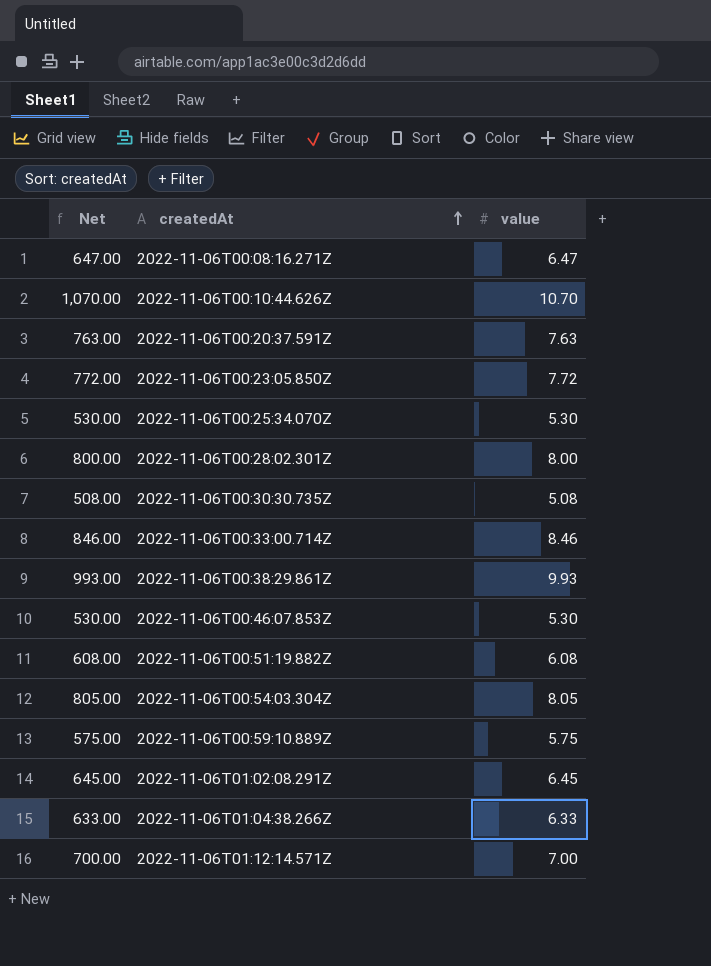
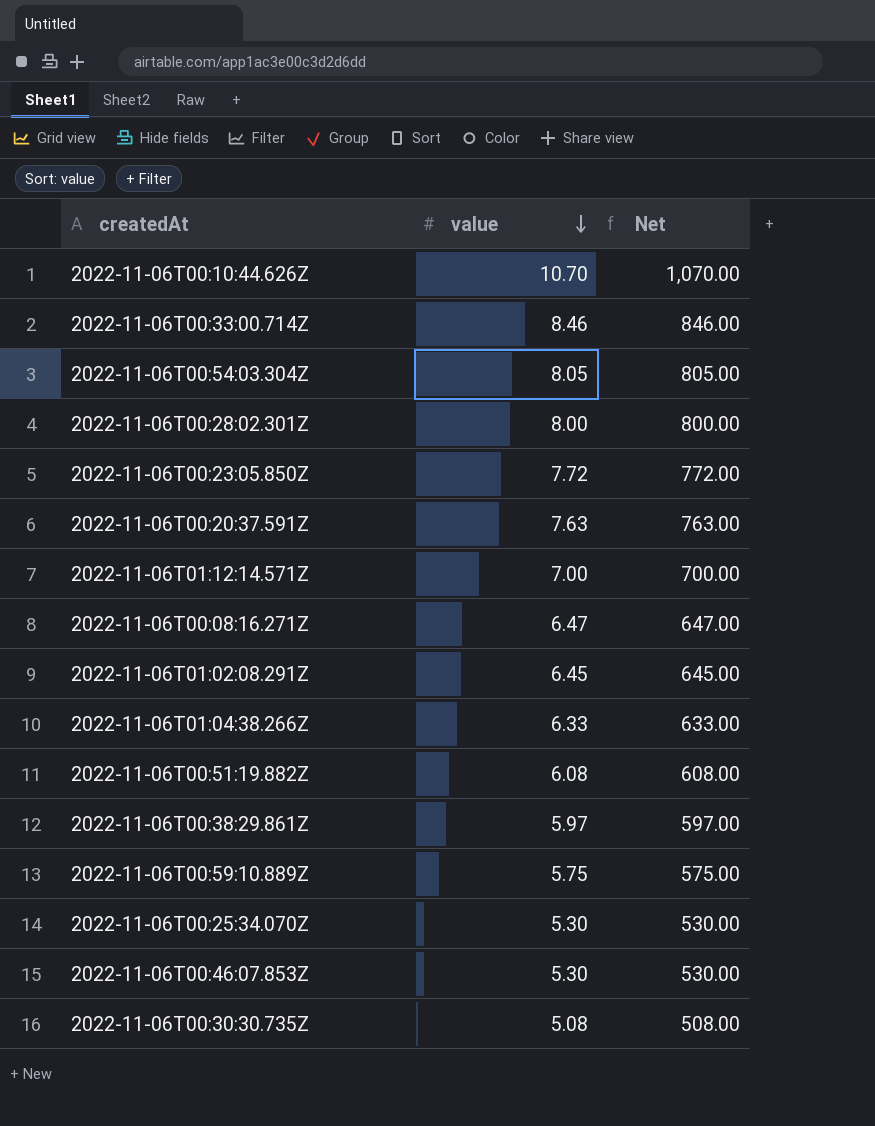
row order: createdAt ascending -> value descending
column Net | position: 1 -> 3
2022-11-06T00:38:29.861Z | value: 9.93 -> 5.97
2022-11-06T00:38:29.861Z | Net: 993.00 -> 597.00

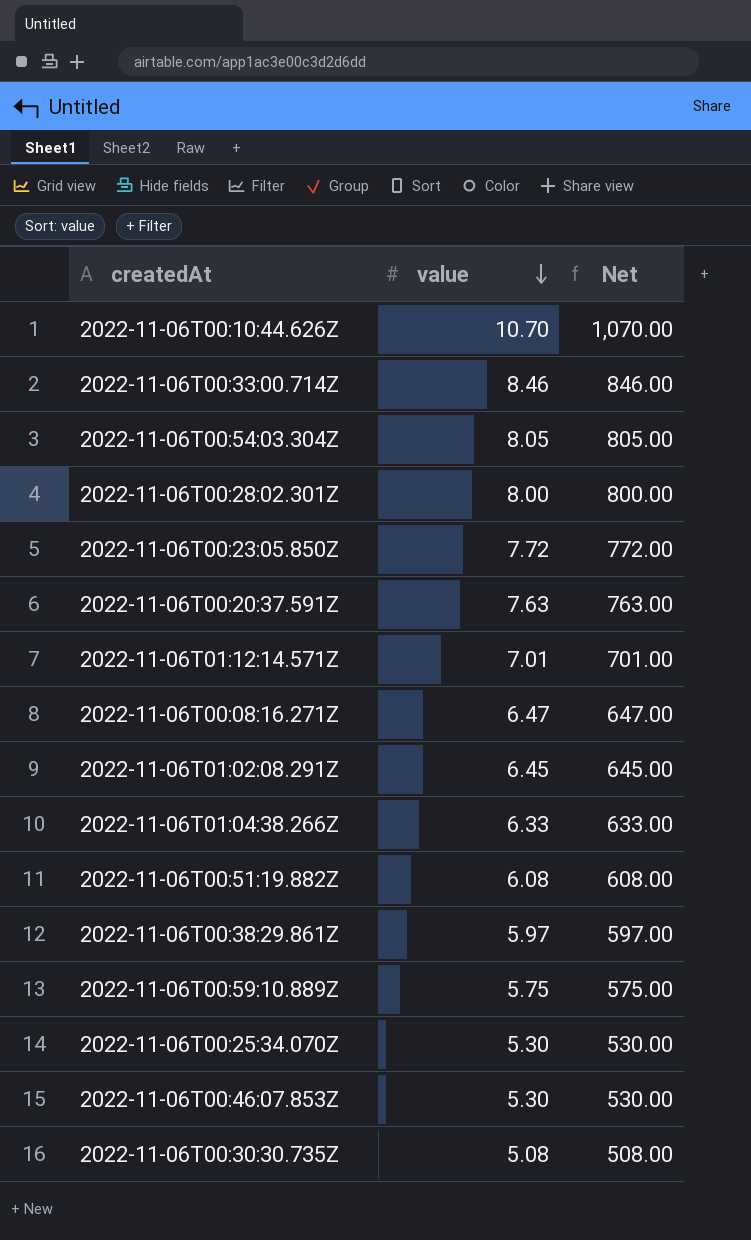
2022-11-06T01:12:14.571Z | value: 7.00 -> 7.01
2022-11-06T01:12:14.571Z | Net: 700.00 -> 701.00

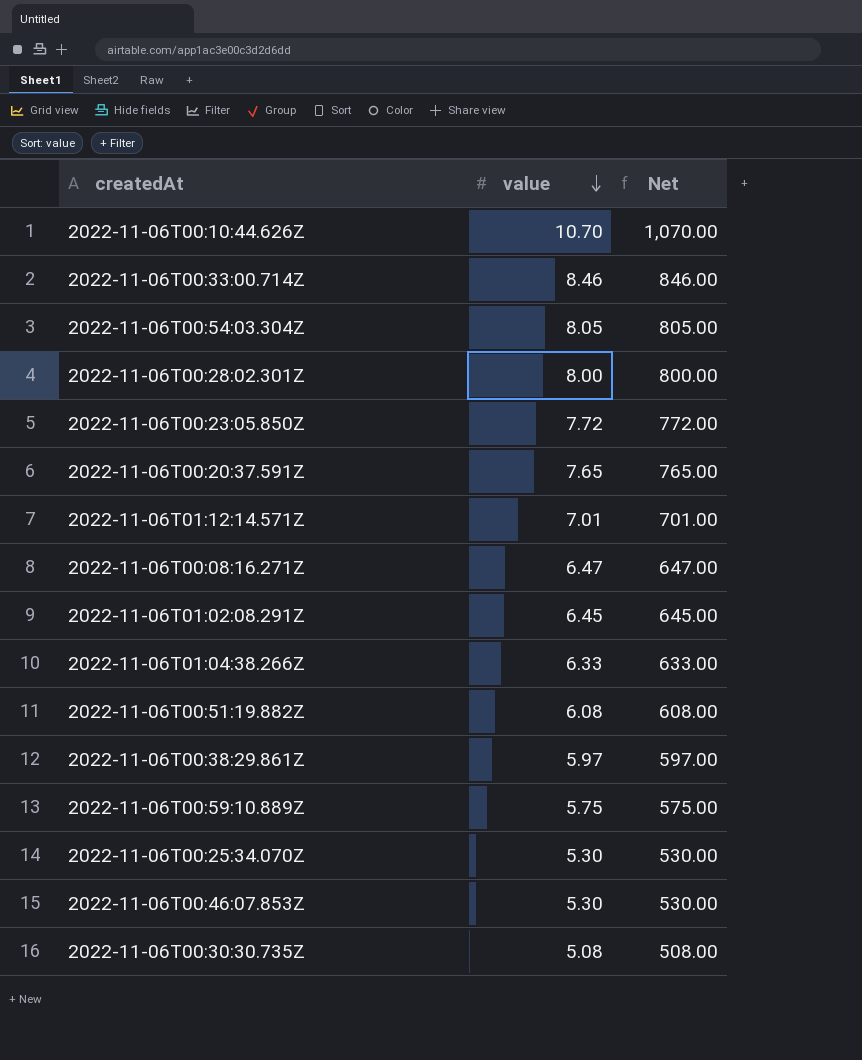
2022-11-06T00:20:37.591Z | value: 7.63 -> 7.65
2022-11-06T00:20:37.591Z | Net: 763.00 -> 765.00

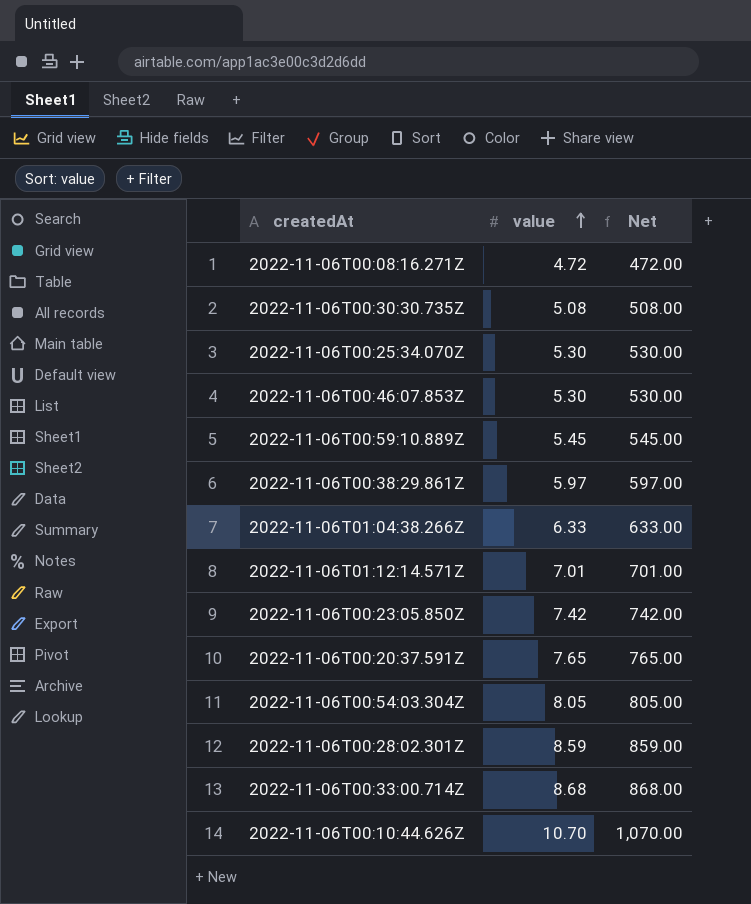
row order: value descending -> value ascending
row 2022-11-06T01:02:08.291Z: 6.45 | 645.00 -> none
row 2022-11-06T00:51:19.882Z: 6.08 | 608.00 -> none
2022-11-06T00:08:16.271Z | value: 6.47 -> 4.72
2022-11-06T00:08:16.271Z | Net: 647.00 -> 472.00
2022-11-06T00:59:10.889Z | value: 5.75 -> 5.45
2022-11-06T00:59:10.889Z | Net: 575.00 -> 545.00
2022-11-06T00:23:05.850Z | value: 7.72 -> 7.42
2022-11-06T00:23:05.850Z | Net: 772.00 -> 742.00
2022-11-06T00:28:02.301Z | value: 8.00 -> 8.59
2022-11-06T00:28:02.301Z | Net: 800.00 -> 859.00
2022-11-06T00:33:00.714Z | value: 8.46 -> 8.68
2022-11-06T00:33:00.714Z | Net: 846.00 -> 868.00

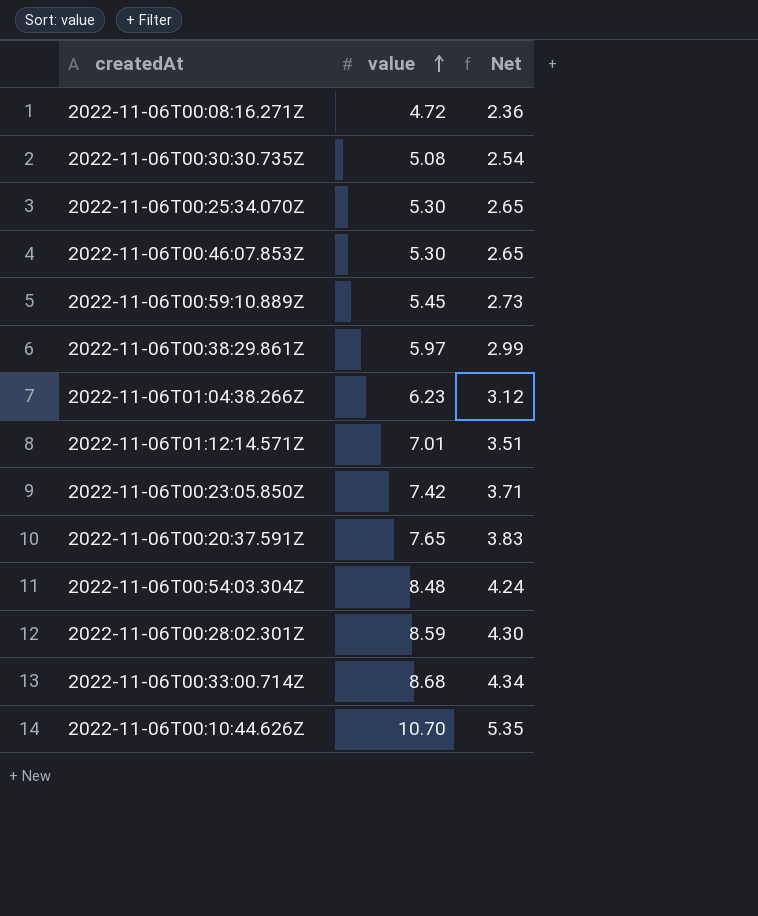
column Net | formula: [value] * 100 -> [value] * 0.5
2022-11-06T01:04:38.266Z | value: 6.33 -> 6.23
2022-11-06T00:54:03.304Z | value: 8.05 -> 8.48

